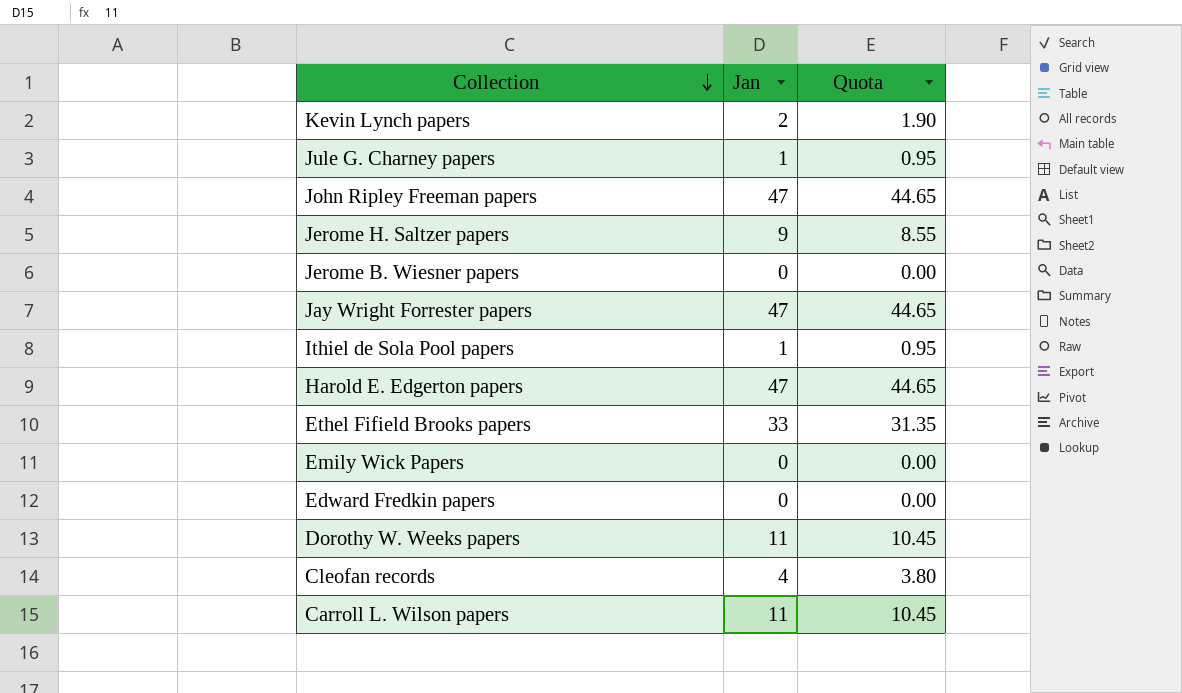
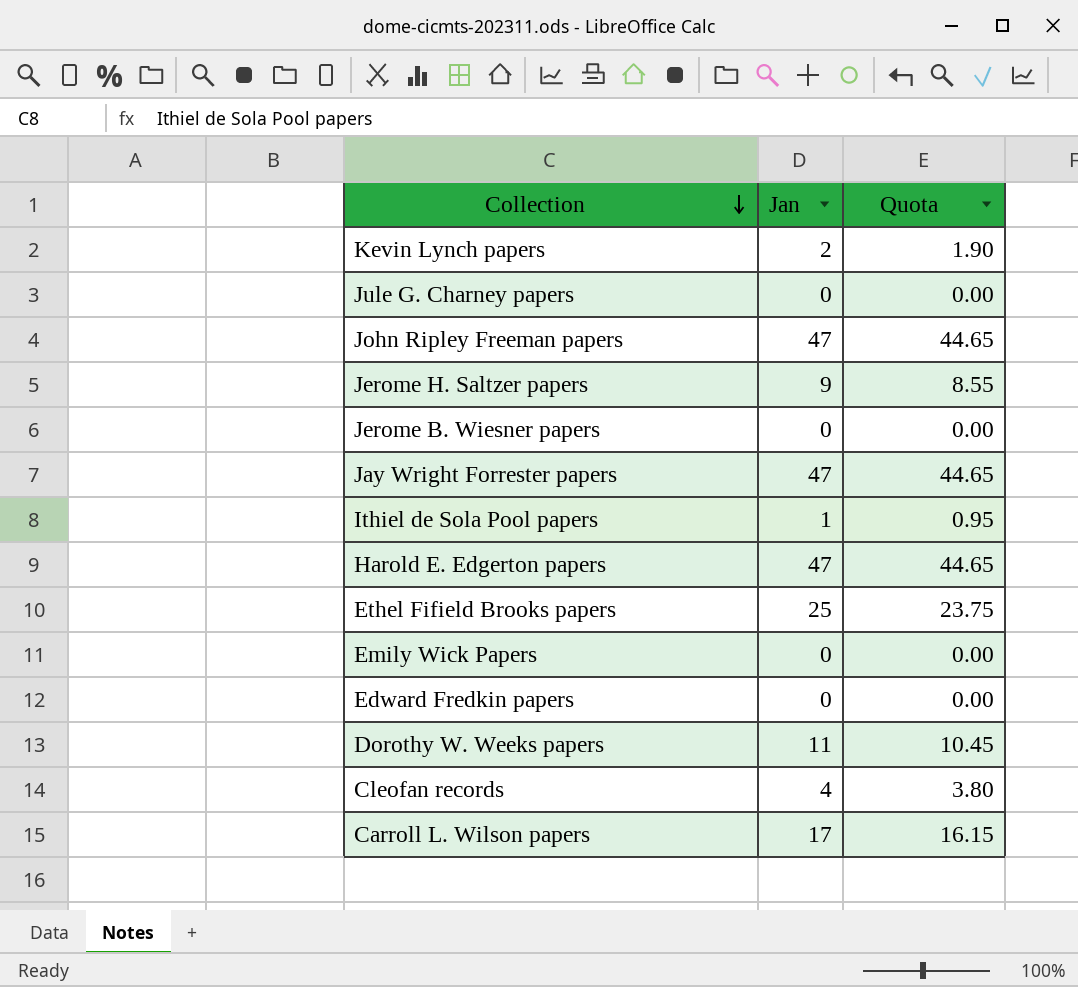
Jule G. Charney papers | Jan: 1 -> 0
Jule G. Charney papers | Quota: 0.95 -> 0.00
Ethel Fifield Brooks papers | Jan: 33 -> 25
Ethel Fifield Brooks papers | Quota: 31.35 -> 23.75
Carroll L. Wilson papers | Jan: 11 -> 17
Carroll L. Wilson papers | Quota: 10.45 -> 16.15

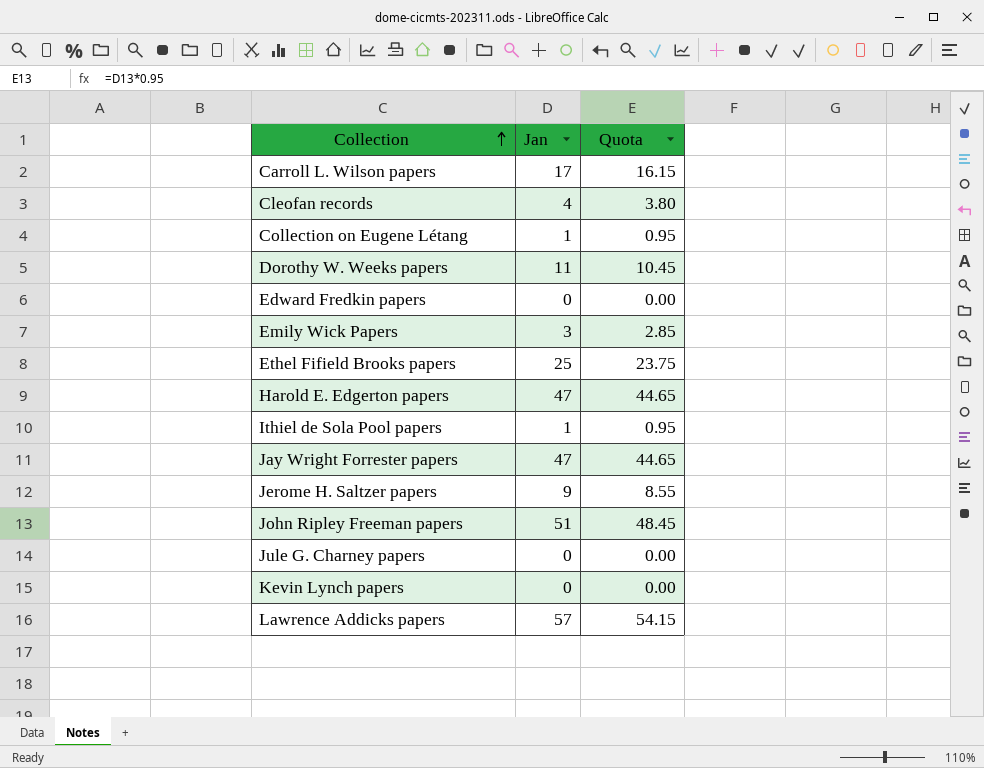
row order: Collection descending -> Collection ascending
row Jerome B. Wiesner papers: 0 | 0.00 -> none
row Collection on Eugene Létang: none -> 1 | 0.95
Emily Wick Papers | Jan: 0 -> 3
Emily Wick Papers | Quota: 0.00 -> 2.85
John Ripley Freeman papers | Jan: 47 -> 51
John Ripley Freeman papers | Quota: 44.65 -> 48.45
Kevin Lynch papers | Jan: 2 -> 0
Kevin Lynch papers | Quota: 1.90 -> 0.00
row Lawrence Addicks papers: none -> 57 | 54.15

